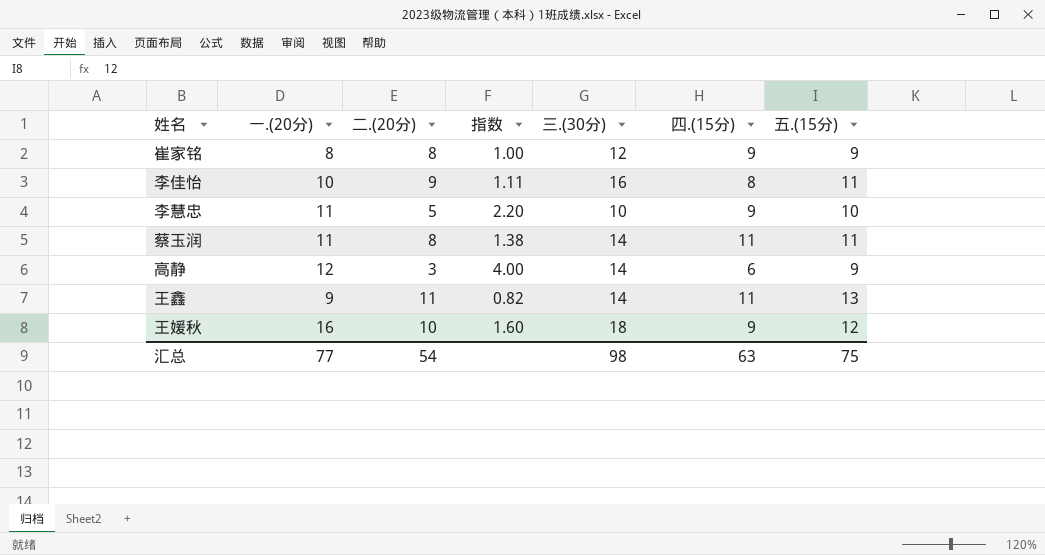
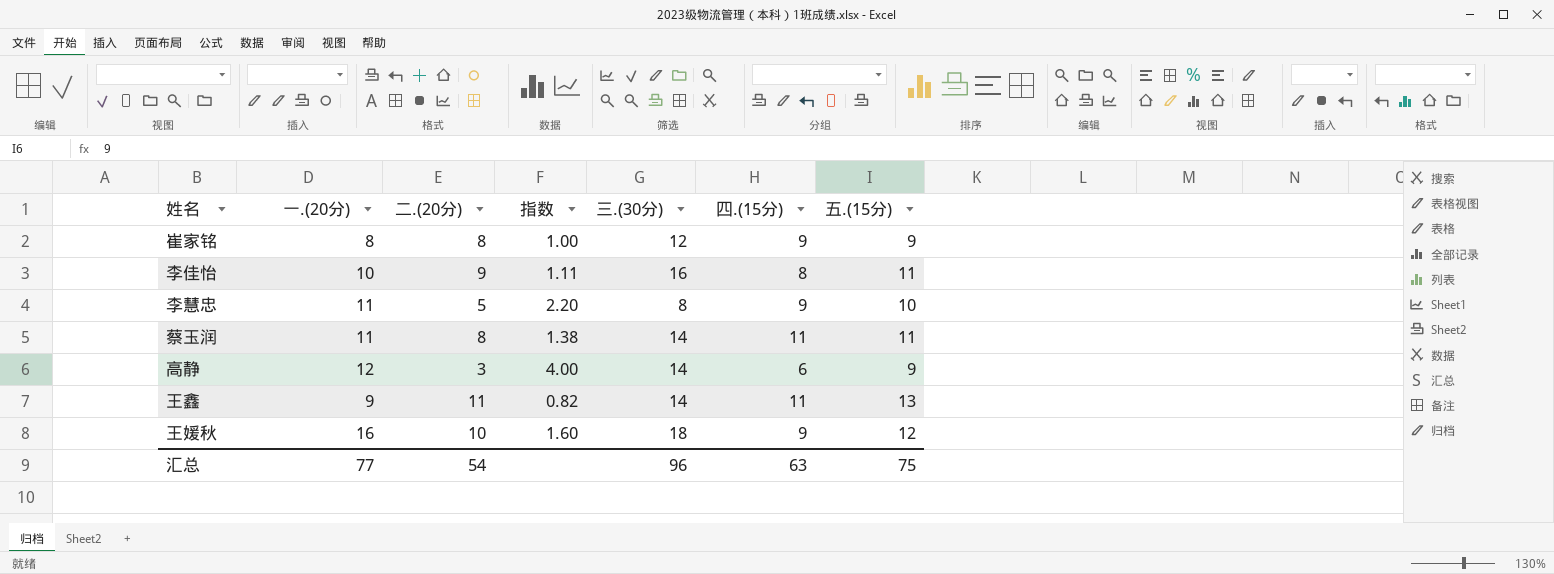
李慧忠 | 三.(30分): 10 -> 8
汇总 | 三.(30分): 98 -> 96

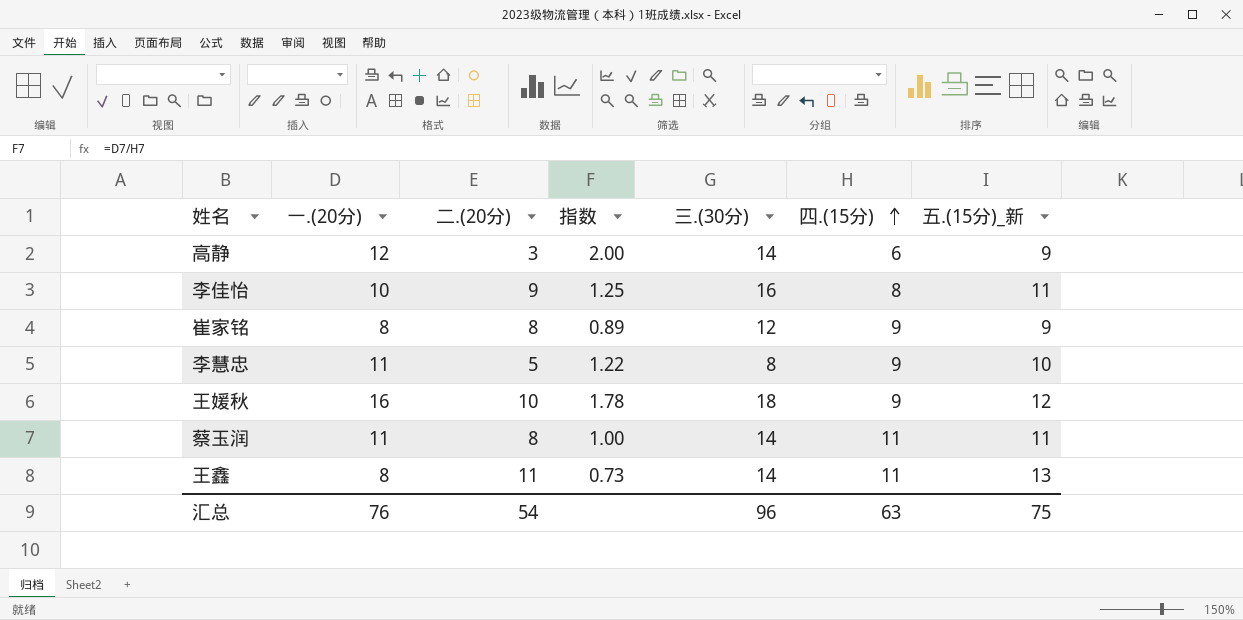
row order: none -> 四.(15分) ascending
column 指数 | formula: [一.(20分)] / [二.(20分)] -> [一.(20分)] / [四.(15分)]
column name: 五.(15分) -> 五.(15分)_新
王鑫 | 一.(20分): 9 -> 8
汇总 | 一.(20分): 77 -> 76

